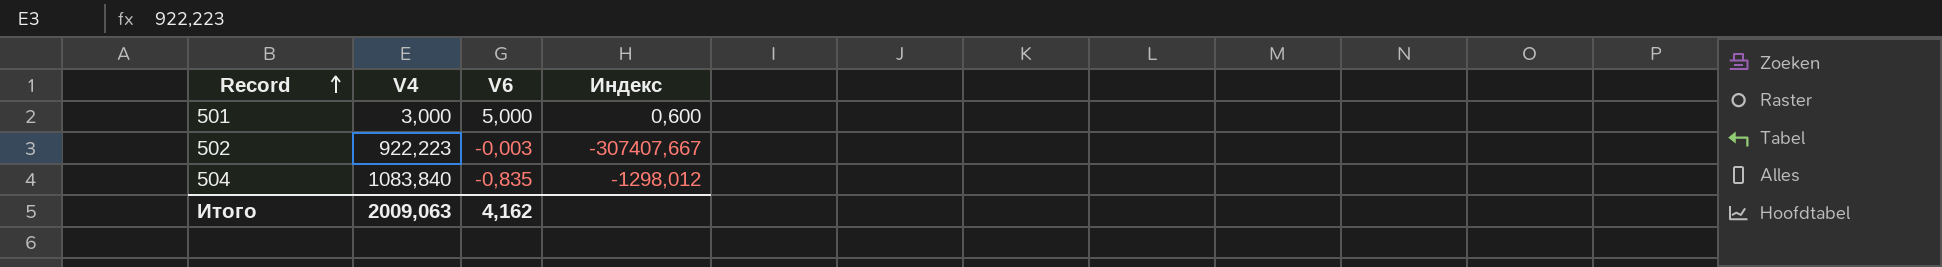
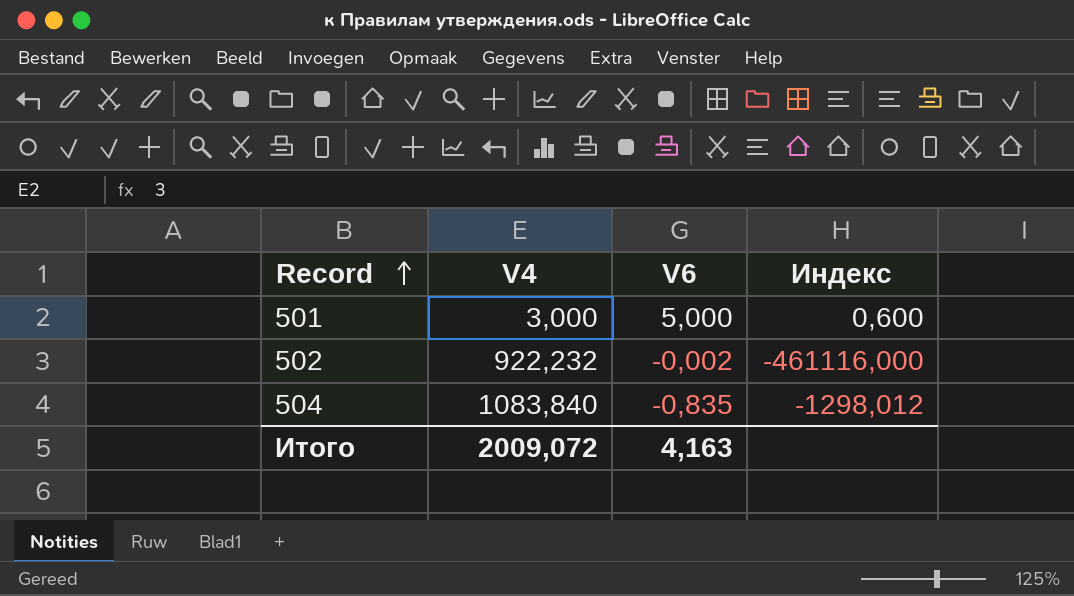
502 | V4: 922,223 -> 922,232
502 | V6: -0,003 -> -0,002
502 | Индекс: -307407,667 -> -461116,000
Итого | V4: 2009,063 -> 2009,072
Итого | V6: 4,162 -> 4,163

